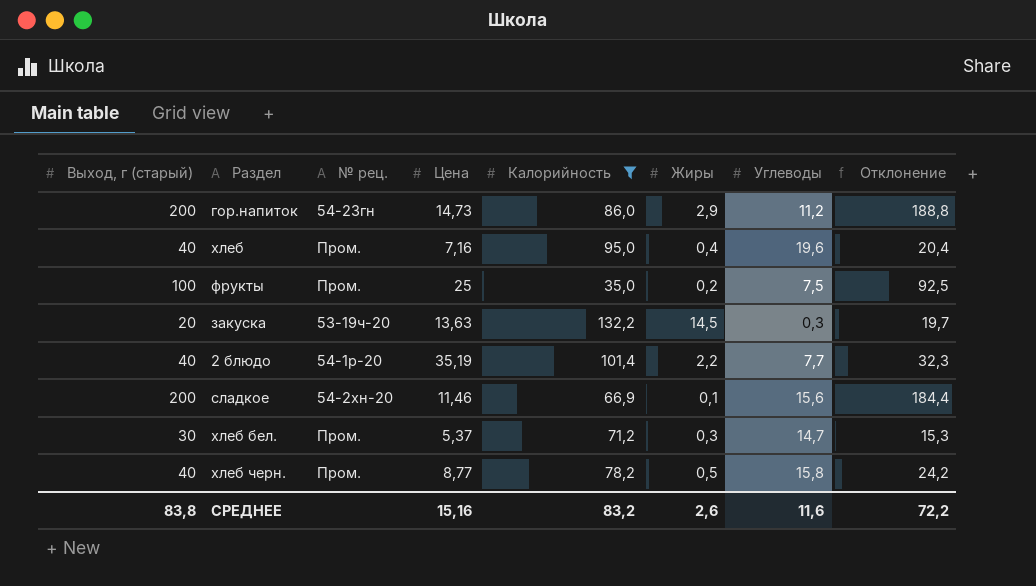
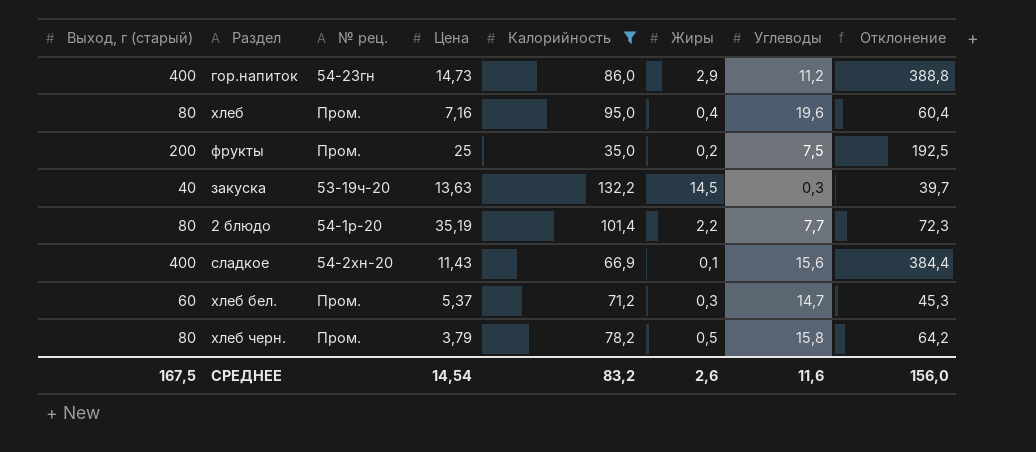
гор.напиток | Выход, г (старый): 200 -> 400
гор.напиток | Отклонение: 188,8 -> 388,8
хлеб | Выход, г (старый): 40 -> 80
хлеб | Отклонение: 20,4 -> 60,4
фрукты | Выход, г (старый): 100 -> 200
фрукты | Отклонение: 92,5 -> 192,5
закуска | Выход, г (старый): 20 -> 40
закуска | Отклонение: 19,7 -> 39,7
2 блюдо | Выход, г (старый): 40 -> 80
2 блюдо | Отклонение: 32,3 -> 72,3
сладкое | Выход, г (старый): 200 -> 400
сладкое | Цена: 11,46 -> 11,43
сладкое | Отклонение: 184,4 -> 384,4
хлеб бел. | Выход, г (старый): 30 -> 60
хлеб бел. | Отклонение: 15,3 -> 45,3
хлеб черн. | Выход, г (старый): 40 -> 80
хлеб черн. | Цена: 8,77 -> 3,79
хлеб черн. | Отклонение: 24,2 -> 64,2
СРЕДНЕЕ | Выход, г (старый): 83,8 -> 167,5
СРЕДНЕЕ | Цена: 15,16 -> 14,54
СРЕДНЕЕ | Отклонение: 72,2 -> 156,0

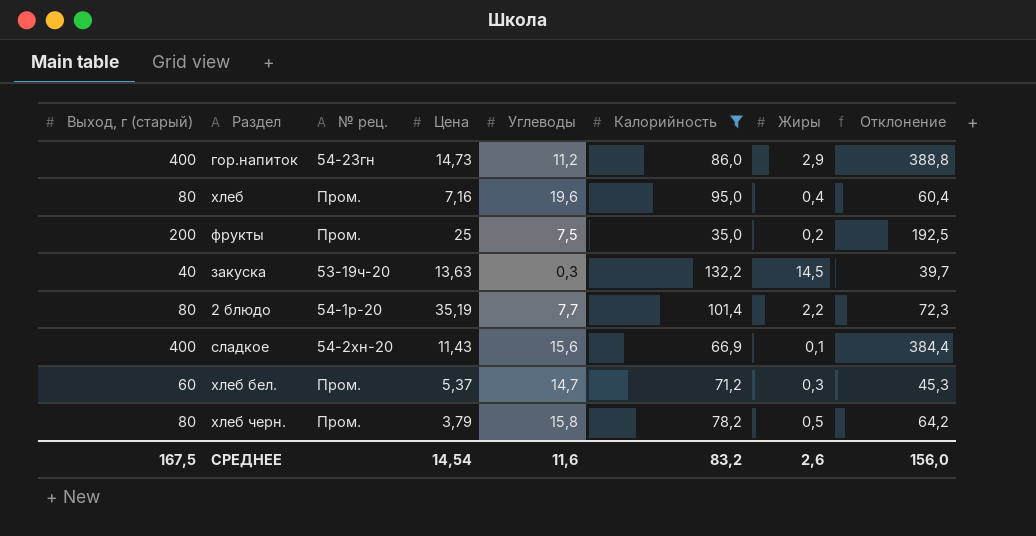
column Углеводы | position: 7 -> 5

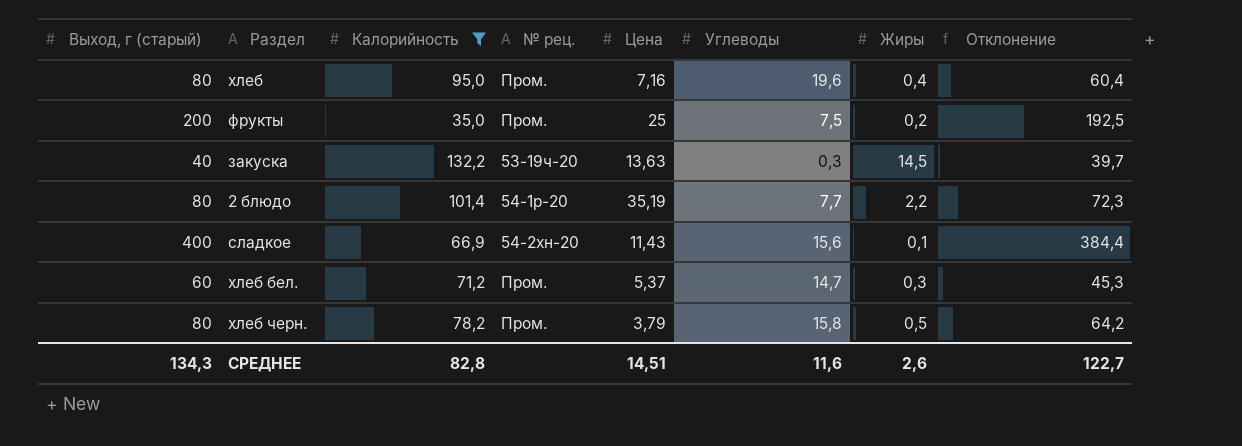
column Калорийность | position: 6 -> 3
row гор.напиток: 400 | 54-23гн | 14,73 | 11,2 | 86,0 | 2,9 | 388,8 -> none
СРЕДНЕЕ | Выход, г (старый): 167,5 -> 134,3
СРЕДНЕЕ | Калорийность: 83,2 -> 82,8
СРЕДНЕЕ | Цена: 14,54 -> 14,51
СРЕДНЕЕ | Отклонение: 156,0 -> 122,7

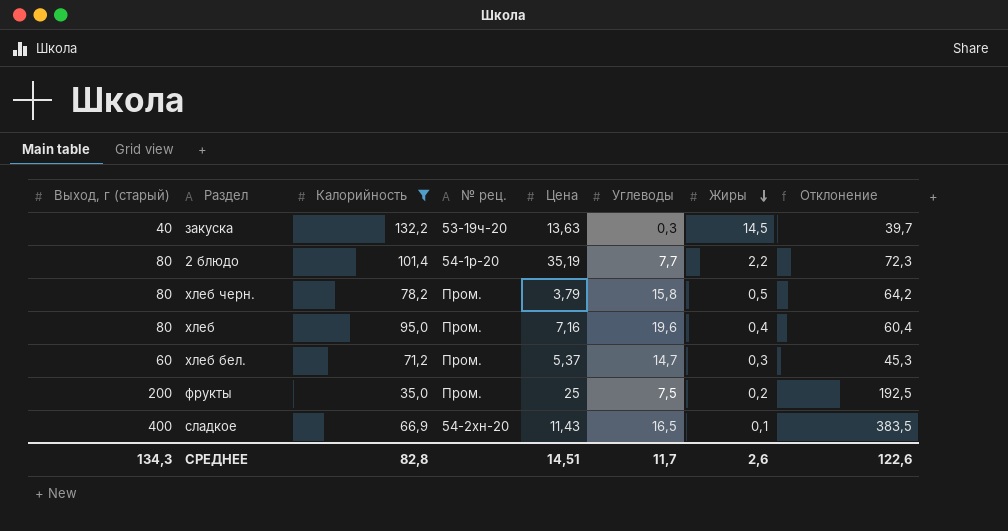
row order: none -> Жиры descending
сладкое | Углеводы: 15,6 -> 16,5
сладкое | Отклонение: 384,4 -> 383,5
СРЕДНЕЕ | Углеводы: 11,6 -> 11,7
СРЕДНЕЕ | Отклонение: 122,7 -> 122,6

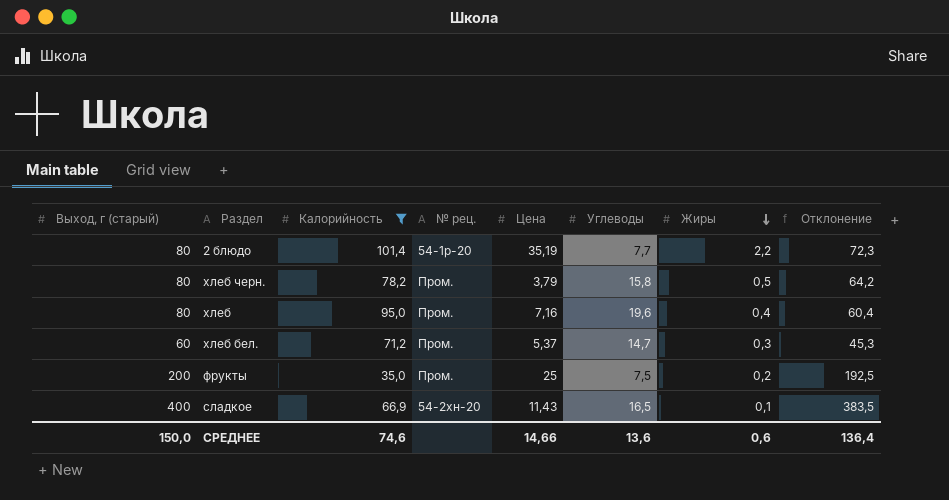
row закуска: 40 | 132,2 | 53-19ч-20 | 13,63 | 0,3 | 14,5 | 39,7 -> none
СРЕДНЕЕ | Выход, г (старый): 134,3 -> 150,0
СРЕДНЕЕ | Калорийность: 82,8 -> 74,6
СРЕДНЕЕ | Цена: 14,51 -> 14,66
СРЕДНЕЕ | Углеводы: 11,7 -> 13,6
СРЕДНЕЕ | Жиры: 2,6 -> 0,6
СРЕДНЕЕ | Отклонение: 122,6 -> 136,4

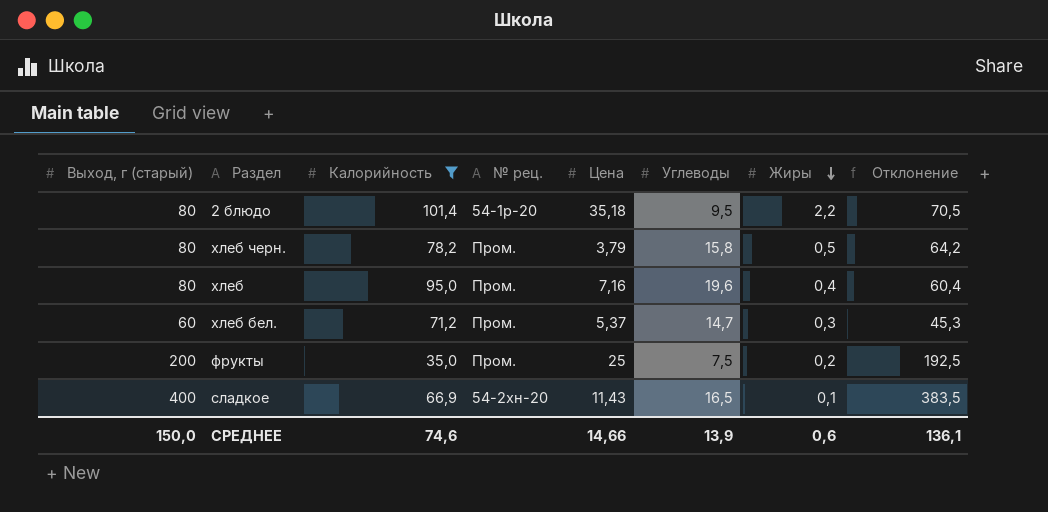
2 блюдо | Цена: 35,19 -> 35,18
2 блюдо | Углеводы: 7,7 -> 9,5
2 блюдо | Отклонение: 72,3 -> 70,5
СРЕДНЕЕ | Углеводы: 13,6 -> 13,9
СРЕДНЕЕ | Отклонение: 136,4 -> 136,1

